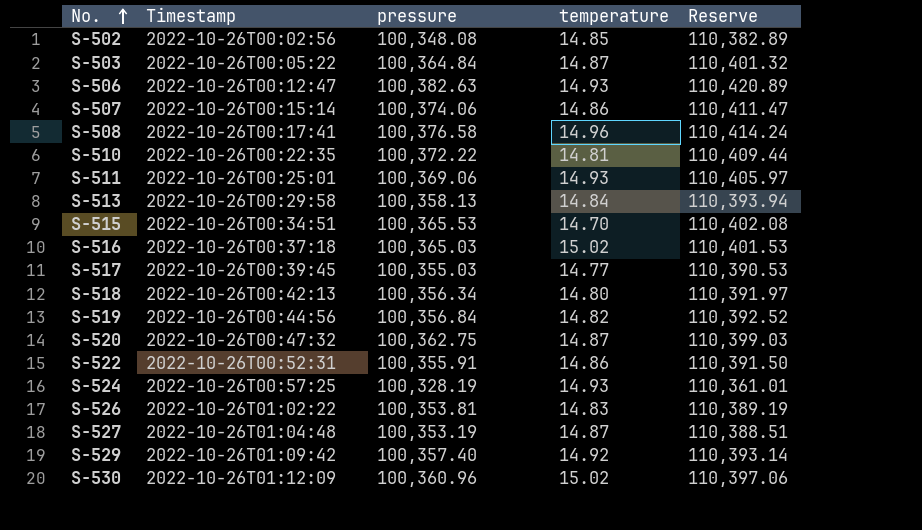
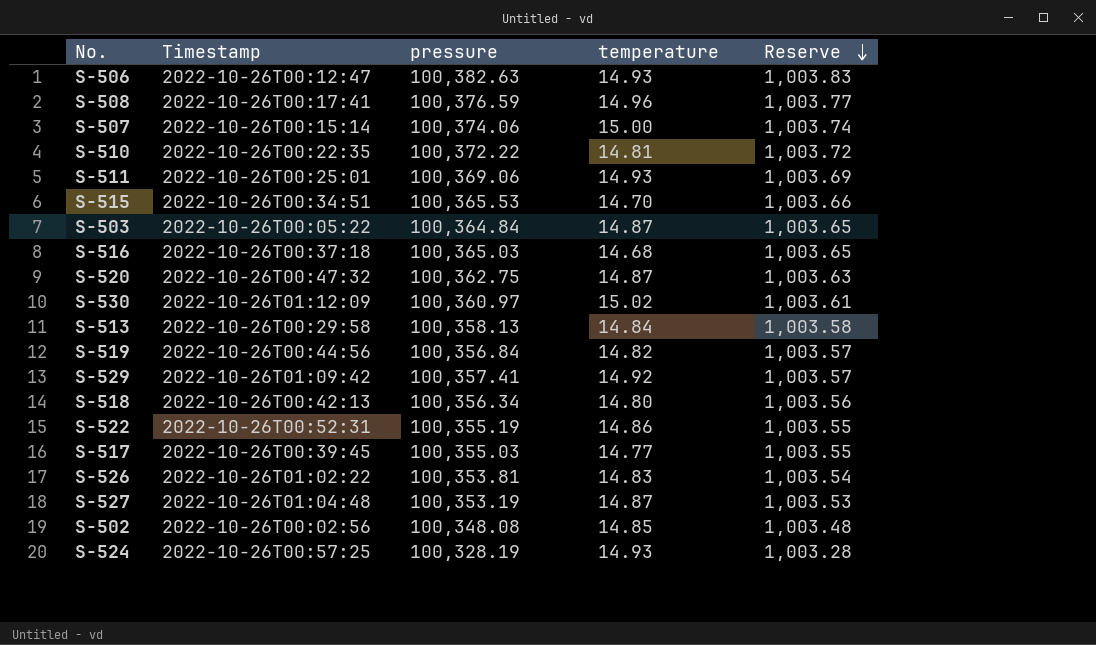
row order: No. ascending -> Reserve descending
column Reserve | formula: [pressure] * 1.1 -> [pressure] * 0.01
S-508 | pressure: 100,376.58 -> 100,376.59
S-507 | temperature: 14.86 -> 15.00
S-516 | temperature: 15.02 -> 14.68
S-530 | pressure: 100,360.96 -> 100,360.97
S-529 | pressure: 100,357.40 -> 100,357.41
S-522 | pressure: 100,355.91 -> 100,355.19

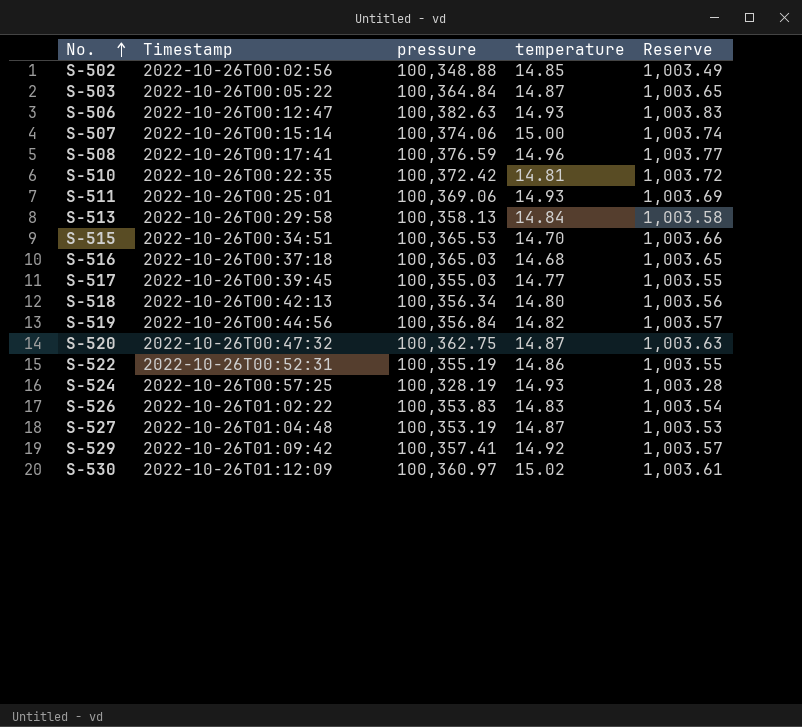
row order: Reserve descending -> No. ascending
S-502 | pressure: 100,348.08 -> 100,348.88
S-502 | Reserve: 1,003.48 -> 1,003.49
S-510 | pressure: 100,372.22 -> 100,372.42
S-526 | pressure: 100,353.81 -> 100,353.83

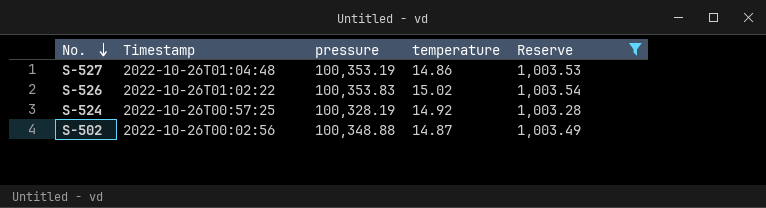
filter: none -> Reserve <= 1,003.54
row order: No. ascending -> No. descending
S-527 | temperature: 14.87 -> 14.86
S-526 | temperature: 14.83 -> 15.02
S-524 | temperature: 14.93 -> 14.92
S-502 | temperature: 14.85 -> 14.87

